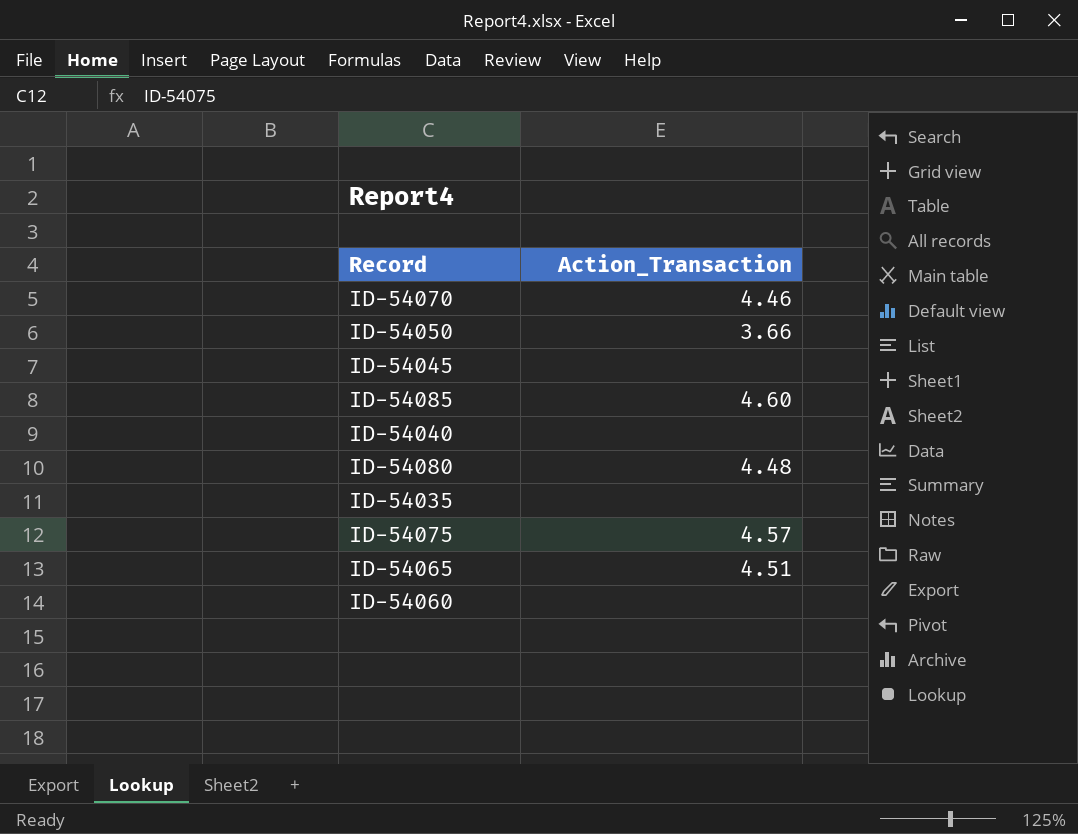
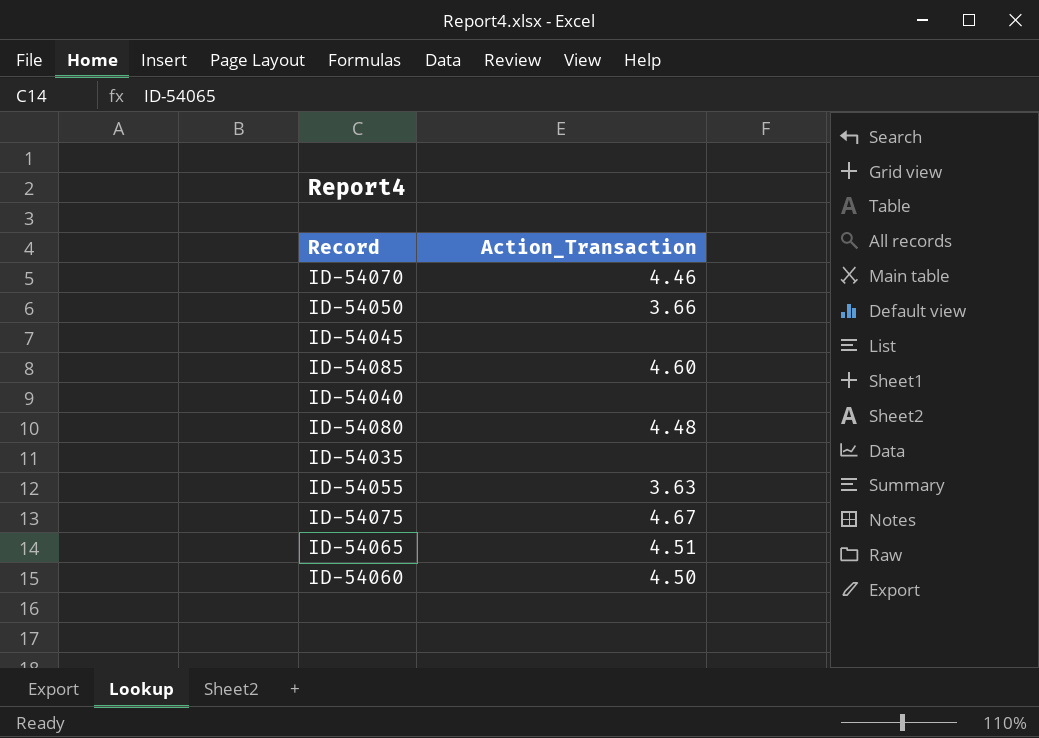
row ID-54055: none -> 3.63
ID-54075 | Action_Transaction: 4.57 -> 4.67
ID-54060 | Action_Transaction: none -> 4.50

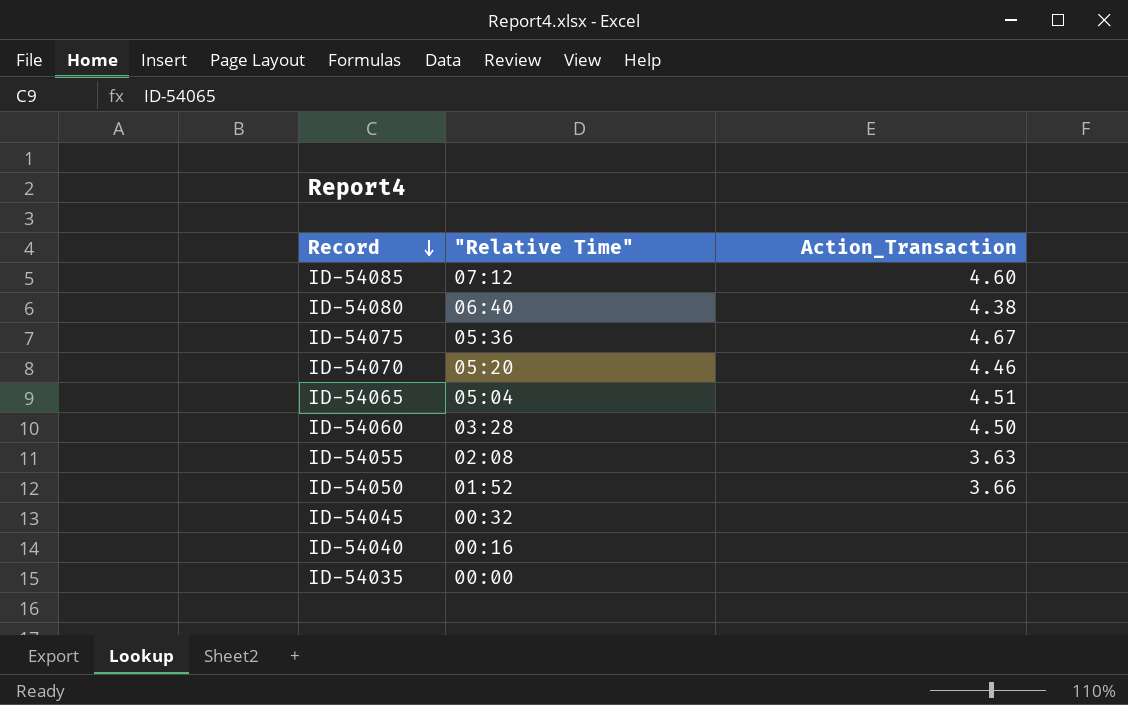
row order: none -> Record descending
column "Relative Time" | position: none -> 2
ID-54080 | Action_Transaction: 4.48 -> 4.38

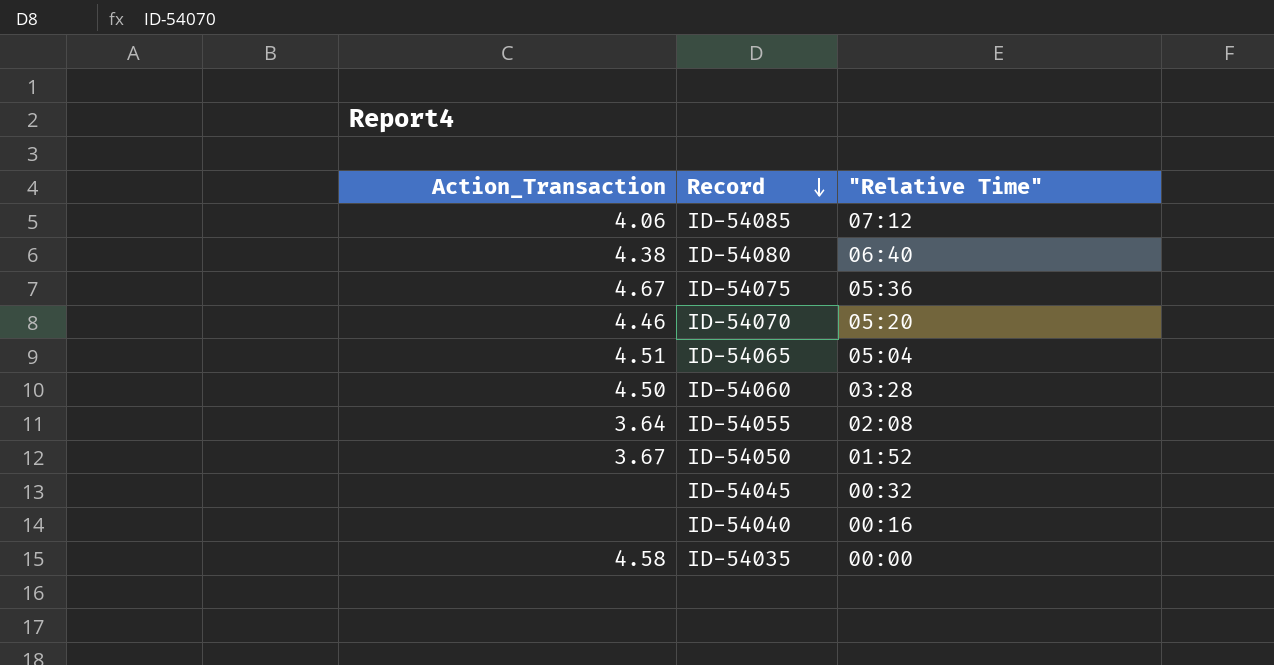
column Action_Transaction | position: 3 -> 1
ID-54085 | Action_Transaction: 4.60 -> 4.06
ID-54055 | Action_Transaction: 3.63 -> 3.64
ID-54050 | Action_Transaction: 3.66 -> 3.67
ID-54035 | Action_Transaction: none -> 4.58

